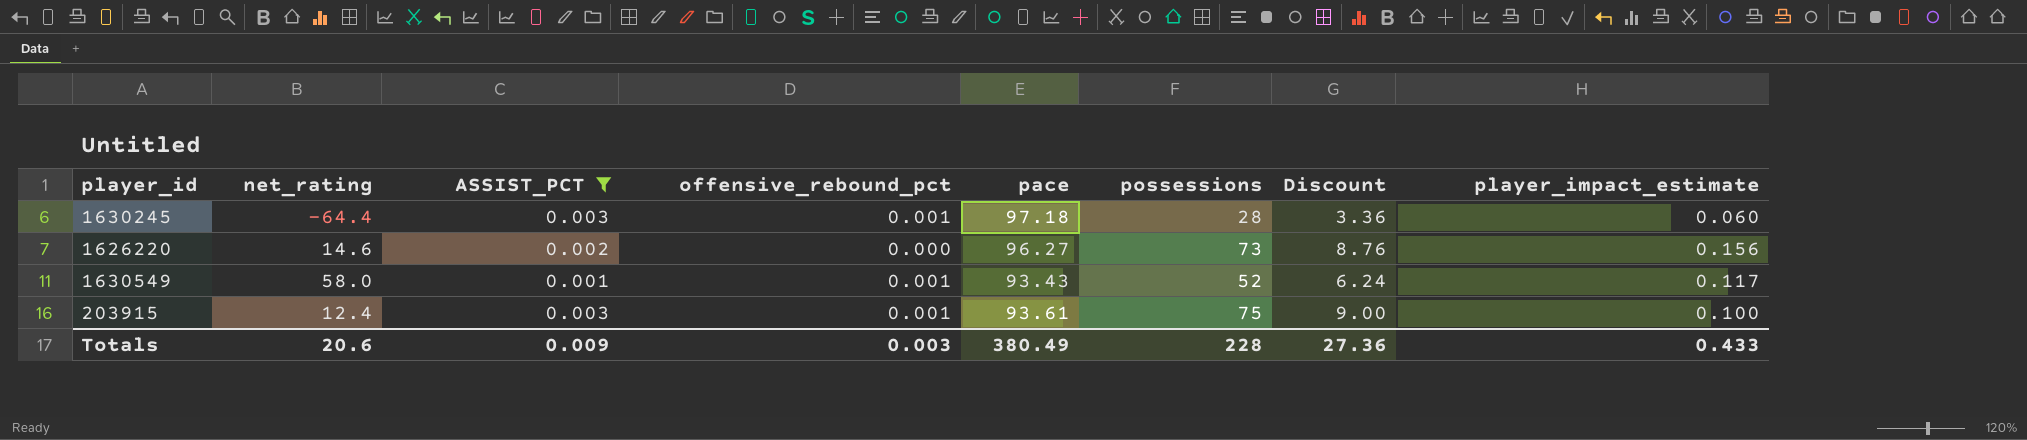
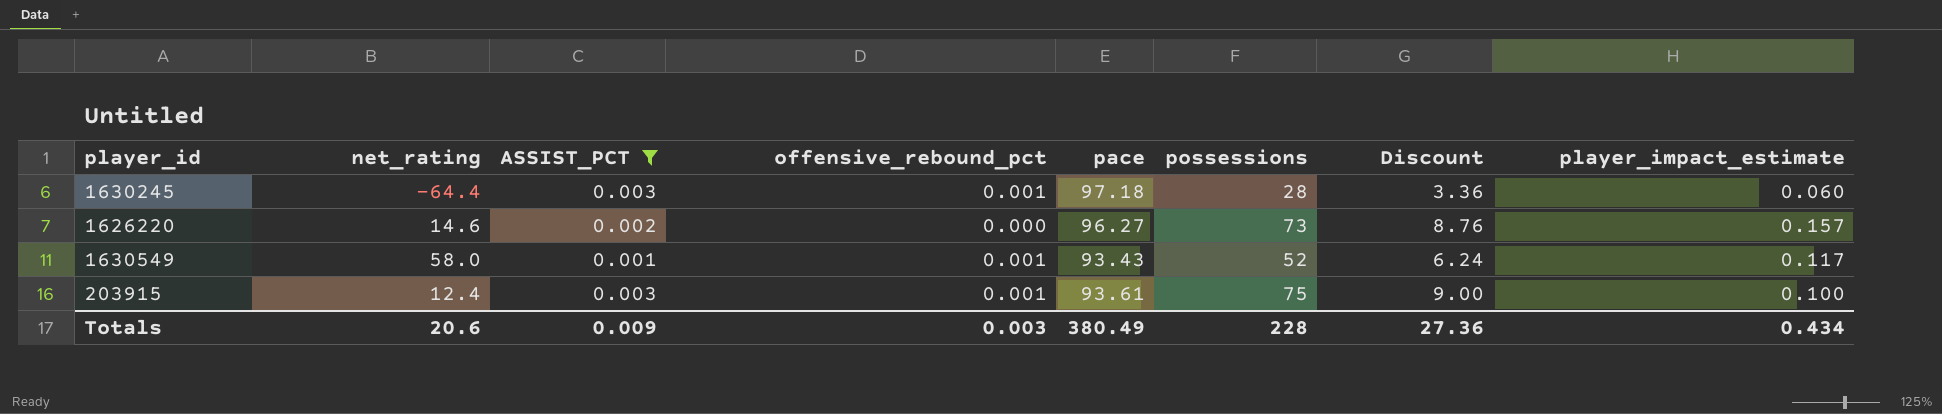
1626220 | player_impact_estimate: 0.156 -> 0.157
Totals | player_impact_estimate: 0.433 -> 0.434

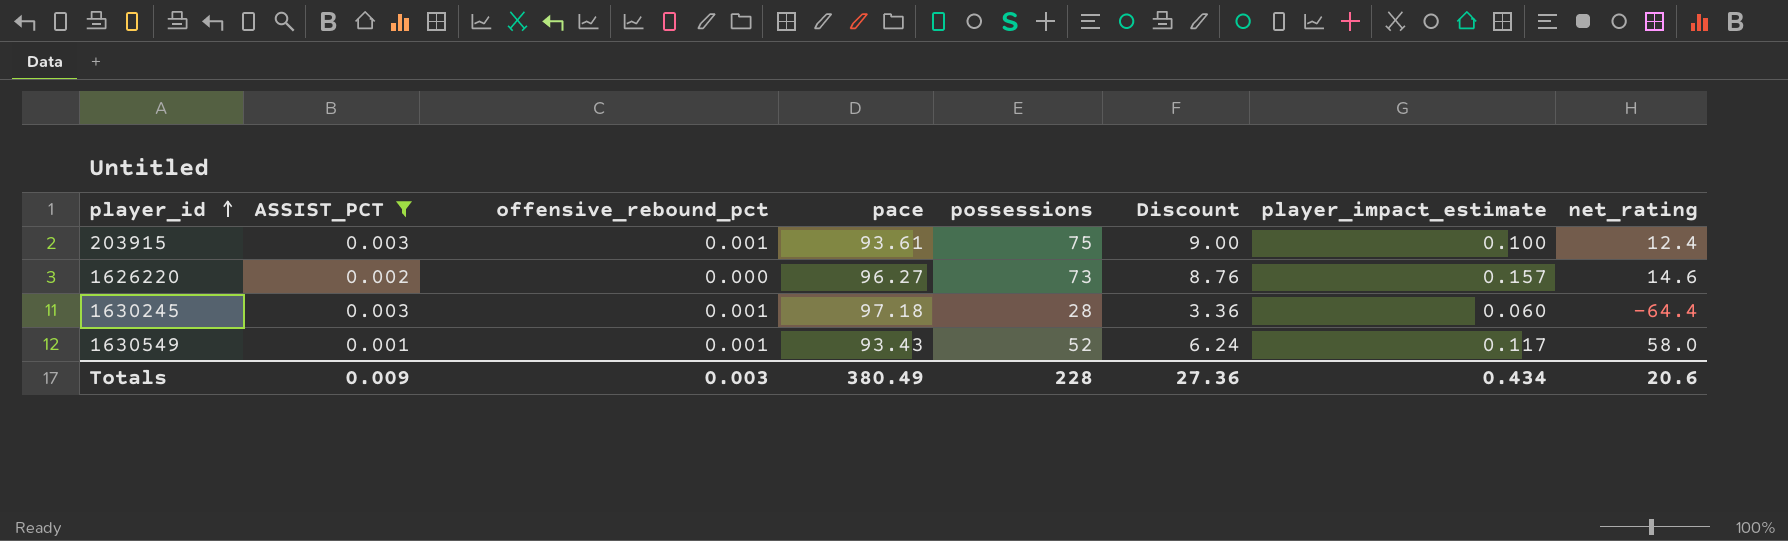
row order: none -> player_id ascending
column net_rating | position: 2 -> 8

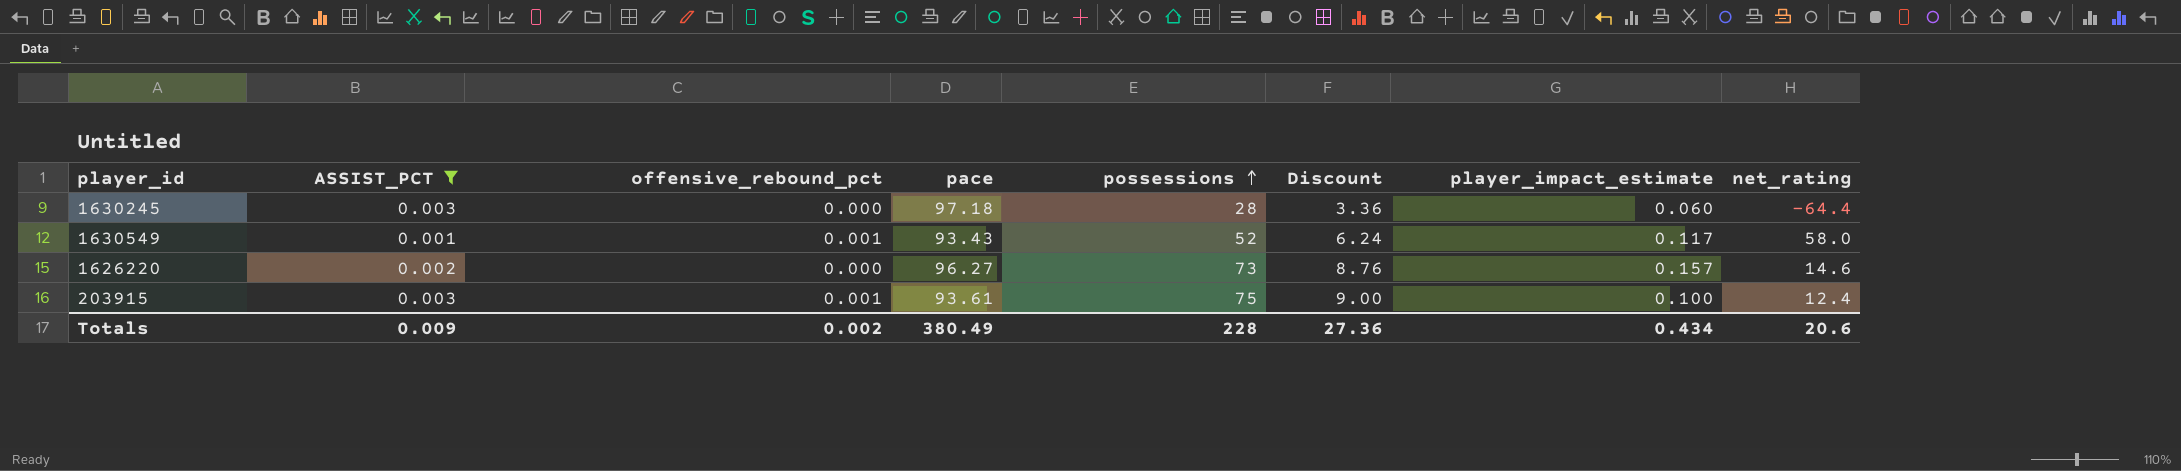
row order: player_id ascending -> possessions ascending
1630245 | offensive_rebound_pct: 0.001 -> 0.000
Totals | offensive_rebound_pct: 0.003 -> 0.002

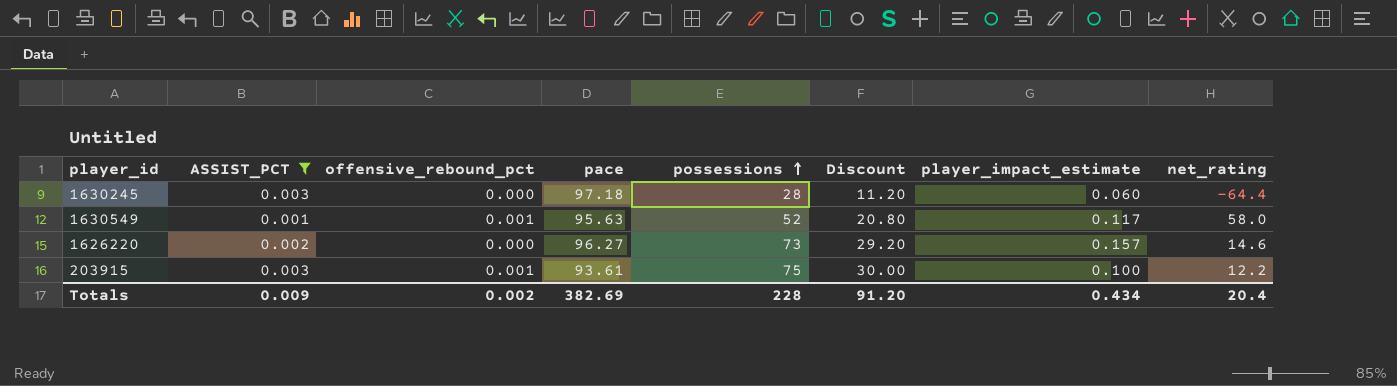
column Discount | formula: [possessions] * 0.12 -> [possessions] * 0.4
1630549 | pace: 93.43 -> 95.63
203915 | net_rating: 12.4 -> 12.2
Totals | pace: 380.49 -> 382.69
Totals | Discount: 27.36 -> 91.20
Totals | net_rating: 20.6 -> 20.4

